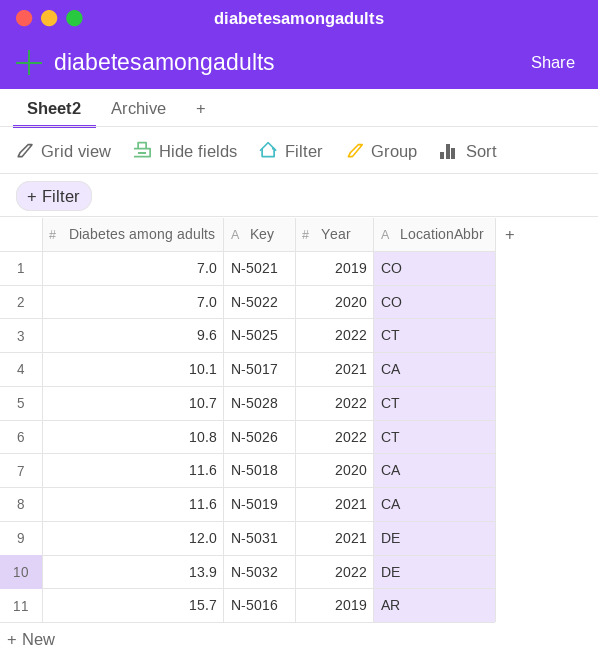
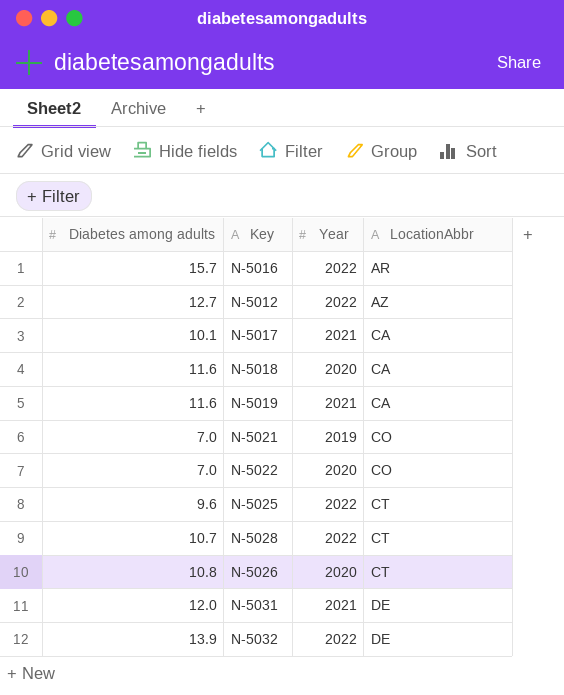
row order: Diabetes among adults ascending -> LocationAbbr ascending
N-5016 | Year: 2019 -> 2022
row N-5012: none -> 12.7 | 2022 | AZ
N-5026 | Year: 2022 -> 2020

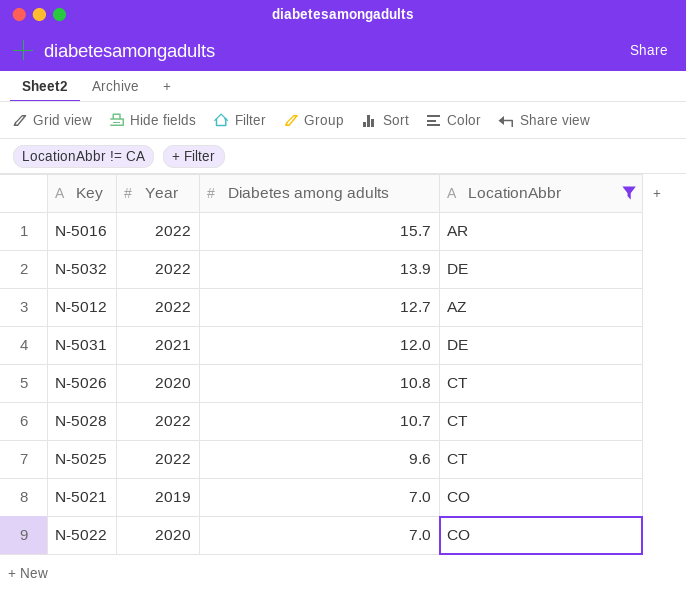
filter: none -> LocationAbbr != CA
row order: LocationAbbr ascending -> Diabetes among adults descending
column Diabetes among adults | position: 1 -> 3

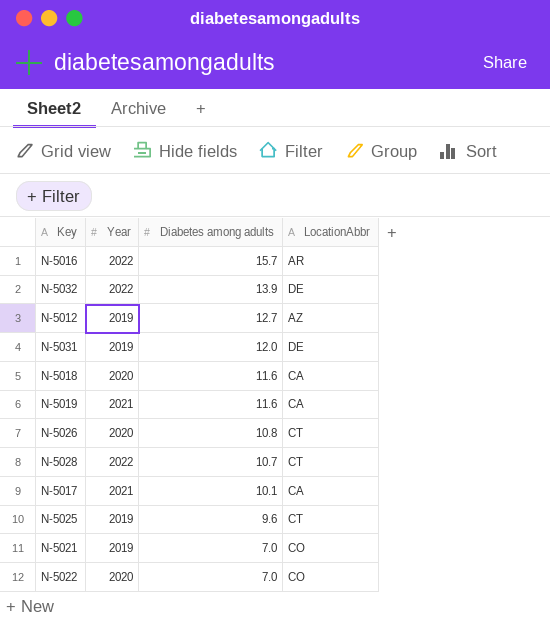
filter: LocationAbbr != CA -> none
N-5012 | Year: 2022 -> 2019
N-5031 | Year: 2021 -> 2019
N-5025 | Year: 2022 -> 2019

